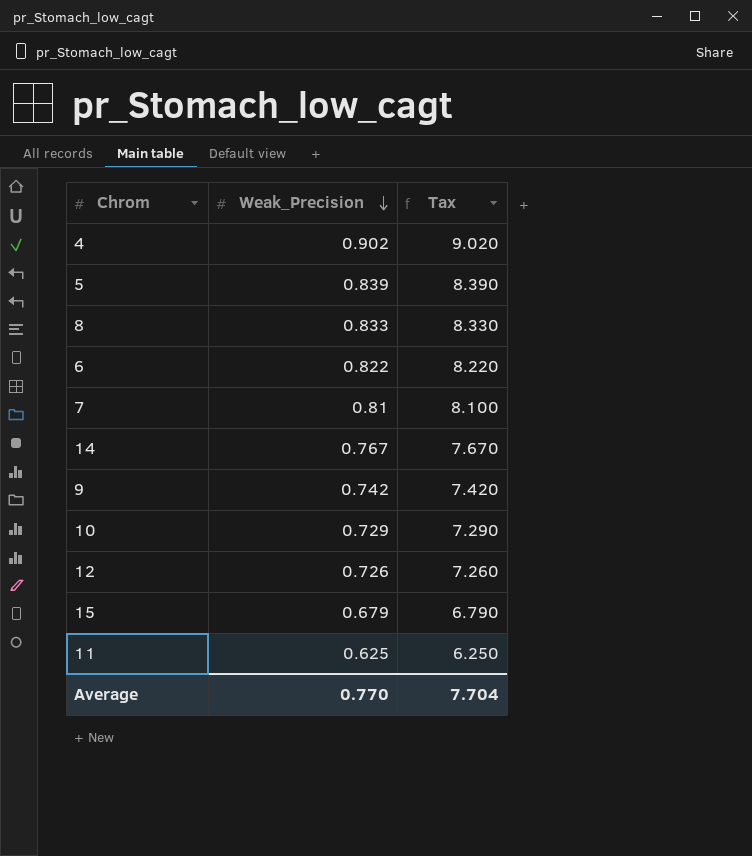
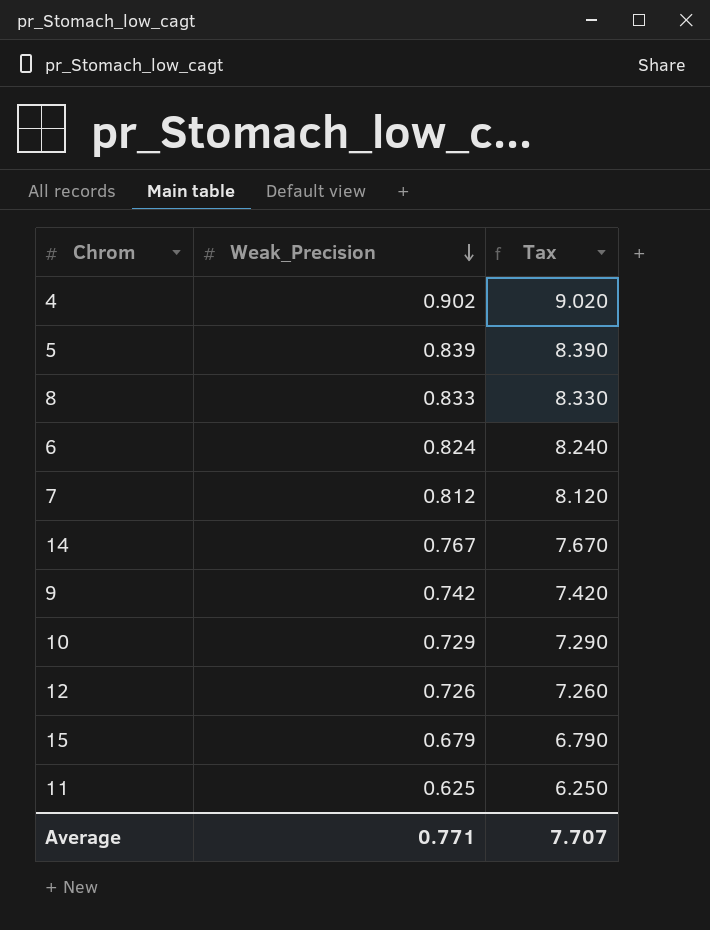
6 | Weak_Precision: 0.822 -> 0.824
6 | Tax: 8.220 -> 8.240
7 | Weak_Precision: 0.81 -> 0.812
7 | Tax: 8.100 -> 8.120
Average | Weak_Precision: 0.770 -> 0.771
Average | Tax: 7.704 -> 7.707

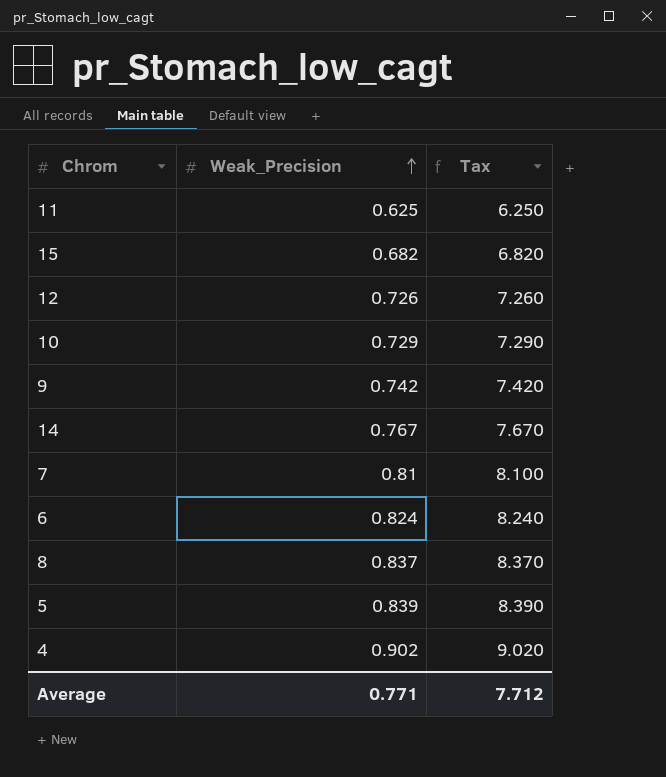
row order: Weak_Precision descending -> Weak_Precision ascending
15 | Weak_Precision: 0.679 -> 0.682
15 | Tax: 6.790 -> 6.820
7 | Weak_Precision: 0.812 -> 0.81
7 | Tax: 8.120 -> 8.100
8 | Weak_Precision: 0.833 -> 0.837
8 | Tax: 8.330 -> 8.370
Average | Tax: 7.707 -> 7.712

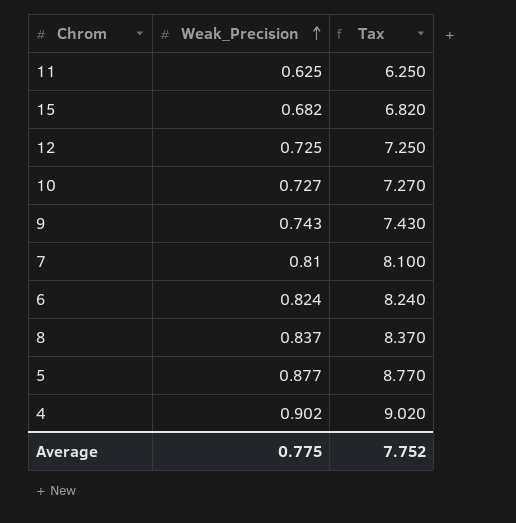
row 14: 0.767 | 7.670 -> none
12 | Weak_Precision: 0.726 -> 0.725
12 | Tax: 7.260 -> 7.250
10 | Weak_Precision: 0.729 -> 0.727
10 | Tax: 7.290 -> 7.270
9 | Weak_Precision: 0.742 -> 0.743
9 | Tax: 7.420 -> 7.430
5 | Weak_Precision: 0.839 -> 0.877
5 | Tax: 8.390 -> 8.770
Average | Weak_Precision: 0.771 -> 0.775
Average | Tax: 7.712 -> 7.752

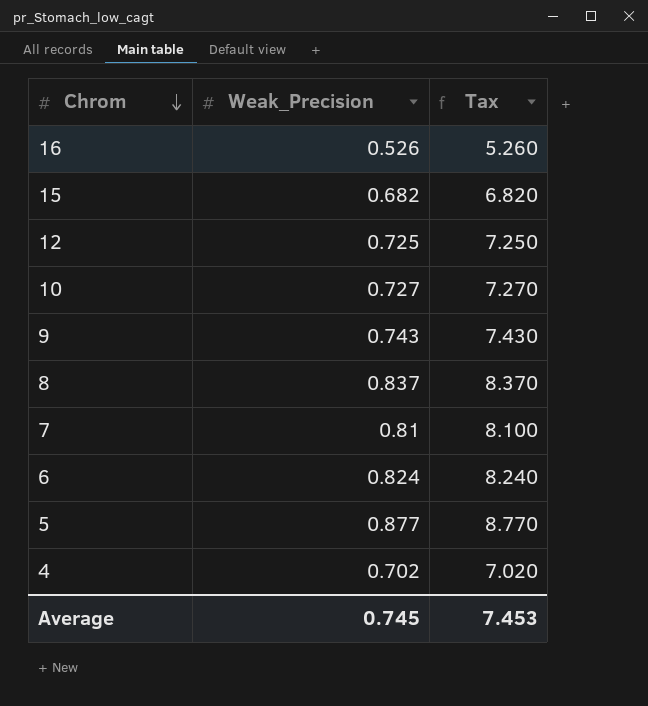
row order: Weak_Precision ascending -> Chrom descending
row 11: 0.625 | 6.250 -> none
row 16: none -> 0.526 | 5.260
4 | Weak_Precision: 0.902 -> 0.702
4 | Tax: 9.020 -> 7.020
Average | Weak_Precision: 0.775 -> 0.745
Average | Tax: 7.752 -> 7.453

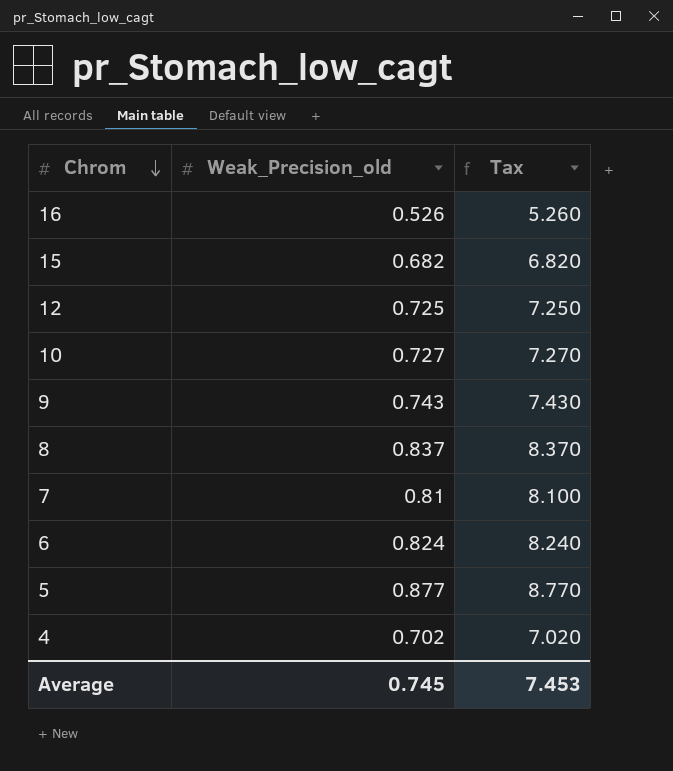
column name: Weak_Precision -> Weak_Precision_old

